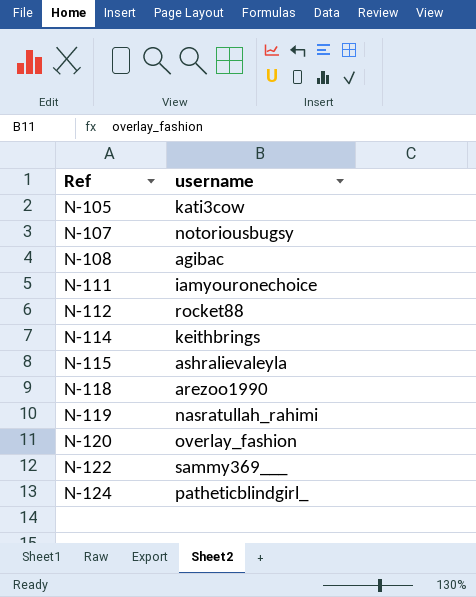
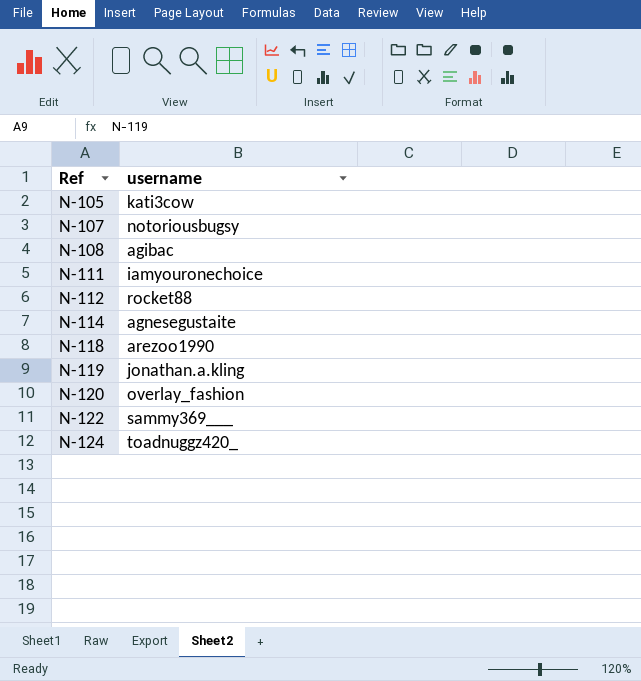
row N-115: ashralievaleyla -> none
N-114 | username: keithbrings -> agnesegustaite
N-119 | username: nasratullah_rahimi -> jonathan.a.kling
N-124 | username: patheticblindgirl_ -> toadnuggz420_

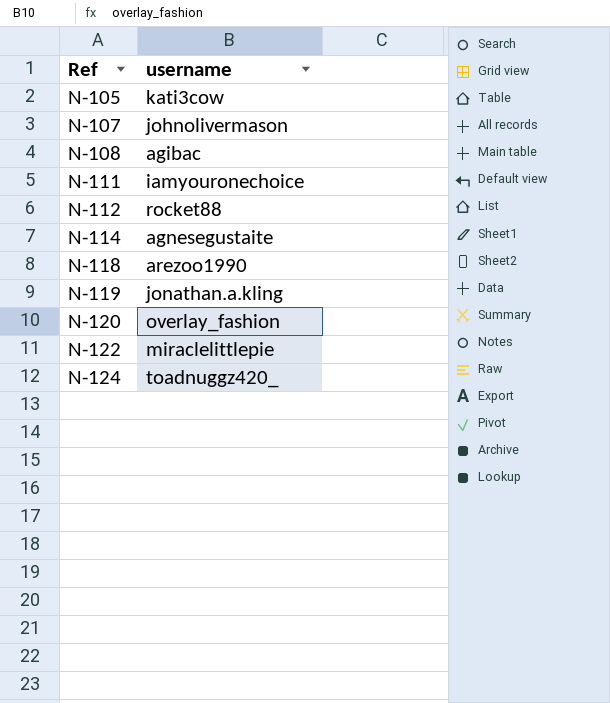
N-107 | username: notoriousbugsy -> johnolivermason
N-122 | username: sammy369___ -> miraclelittlepie

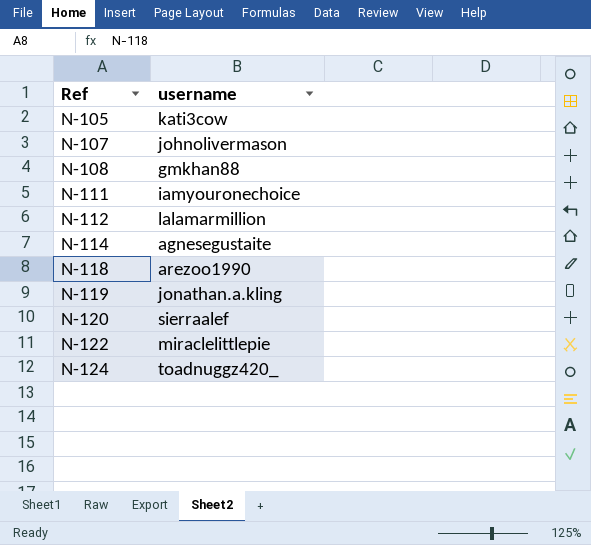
N-108 | username: agibac -> gmkhan88
N-112 | username: rocket88 -> lalamarmillion
N-120 | username: overlay_fashion -> sierraalef

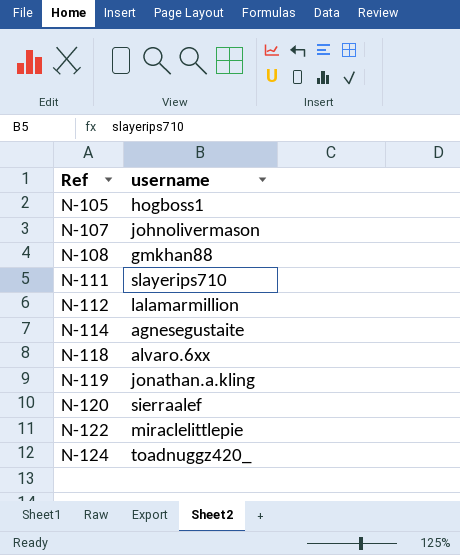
N-105 | username: kati3cow -> hogboss1
N-111 | username: iamyouronechoice -> slayerips710
N-118 | username: arezoo1990 -> alvaro.6xx

